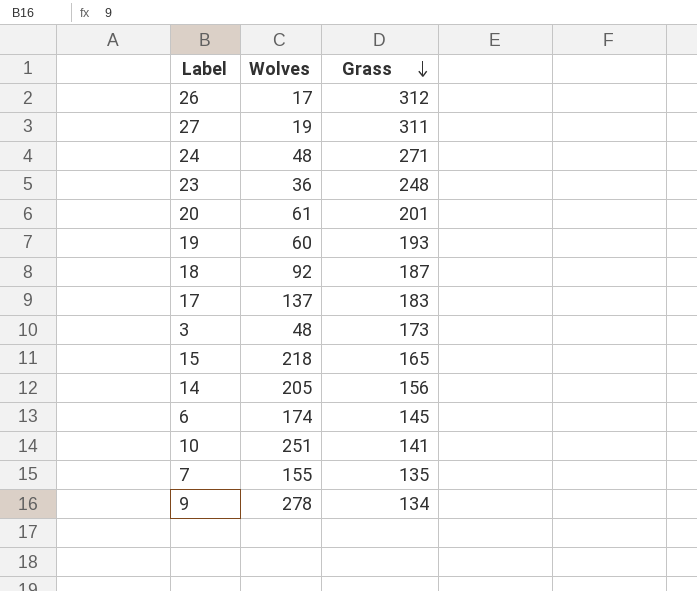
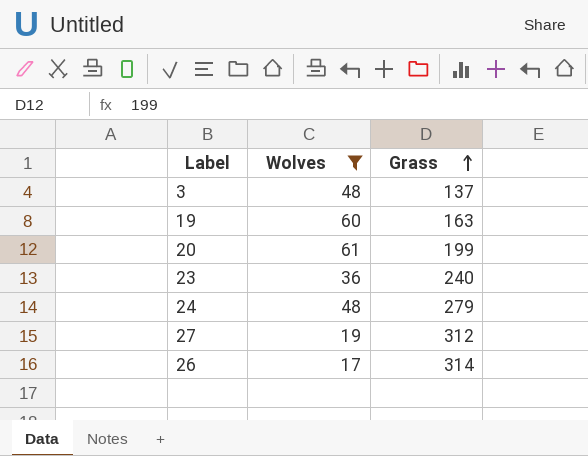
filter: none -> Wolves <= 61
row order: Grass descending -> Grass ascending
3 | Grass: 173 -> 137
19 | Grass: 193 -> 163
20 | Grass: 201 -> 199
23 | Grass: 248 -> 240
24 | Grass: 271 -> 279
27 | Grass: 311 -> 312
26 | Grass: 312 -> 314

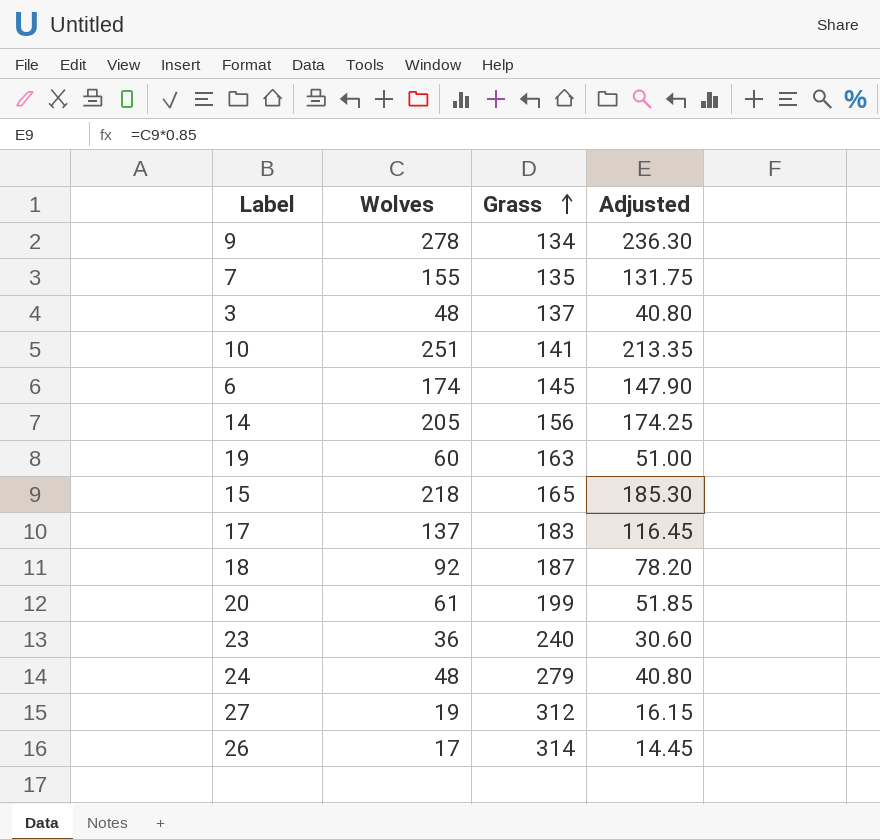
filter: Wolves <= 61 -> none
column Adjusted | formula: none -> [Wolves] * 0.85

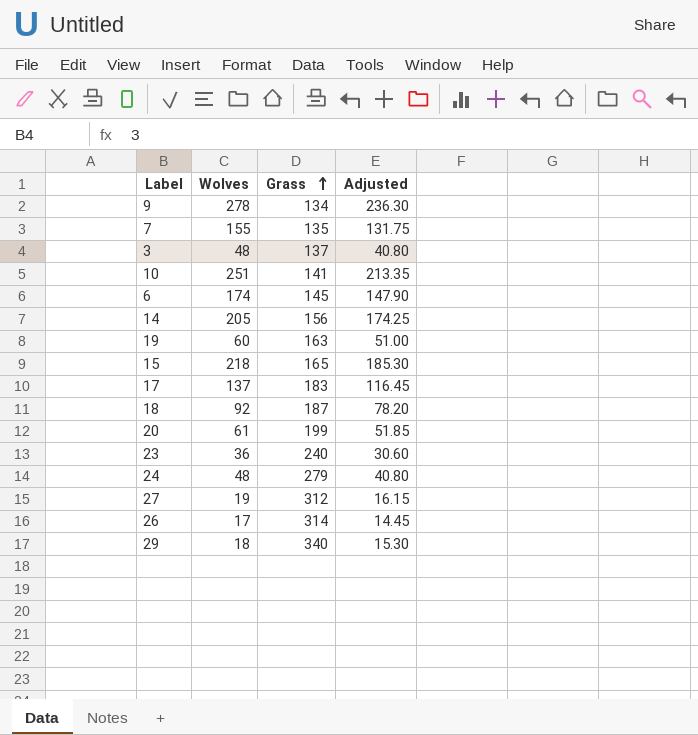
row 29: none -> 18 | 340 | 15.30

